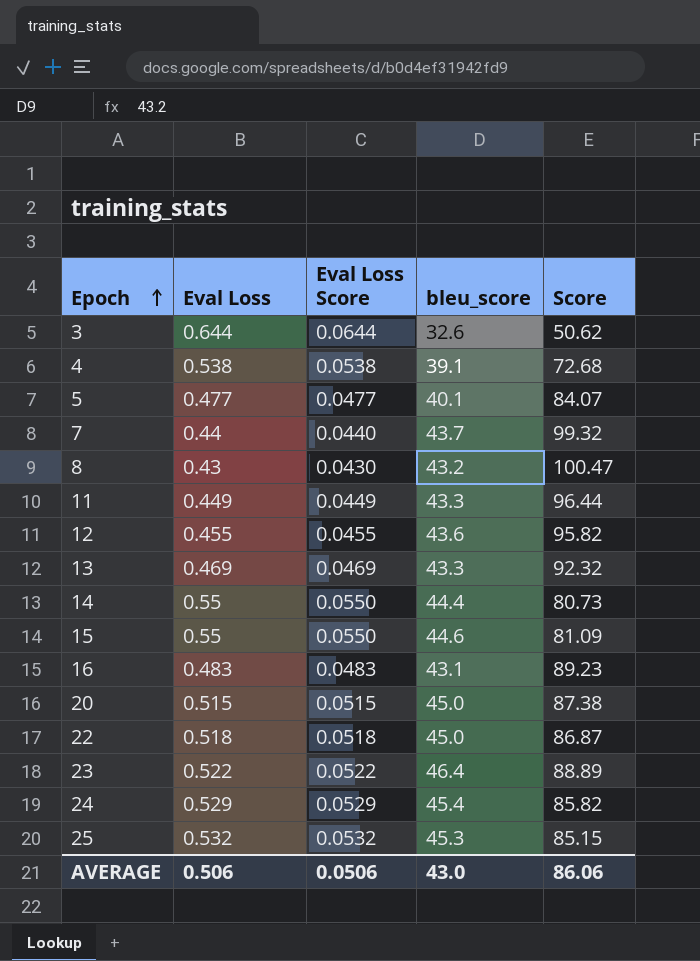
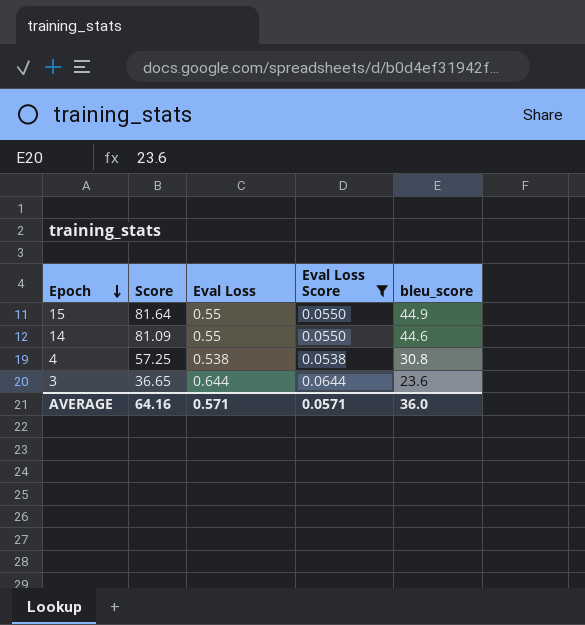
filter: none -> Eval Loss Score >= 0.0538
row order: Epoch ascending -> Epoch descending
column Score | position: 5 -> 2
15 | Score: 81.09 -> 81.64
15 | bleu_score: 44.6 -> 44.9
14 | Score: 80.73 -> 81.09
14 | bleu_score: 44.4 -> 44.6
4 | Score: 72.68 -> 57.25
4 | bleu_score: 39.1 -> 30.8
3 | Score: 50.62 -> 36.65
3 | bleu_score: 32.6 -> 23.6
AVERAGE | Score: 86.06 -> 64.16
AVERAGE | Eval Loss: 0.506 -> 0.571
AVERAGE | Eval Loss Score: 0.0506 -> 0.0571
AVERAGE | bleu_score: 43.0 -> 36.0

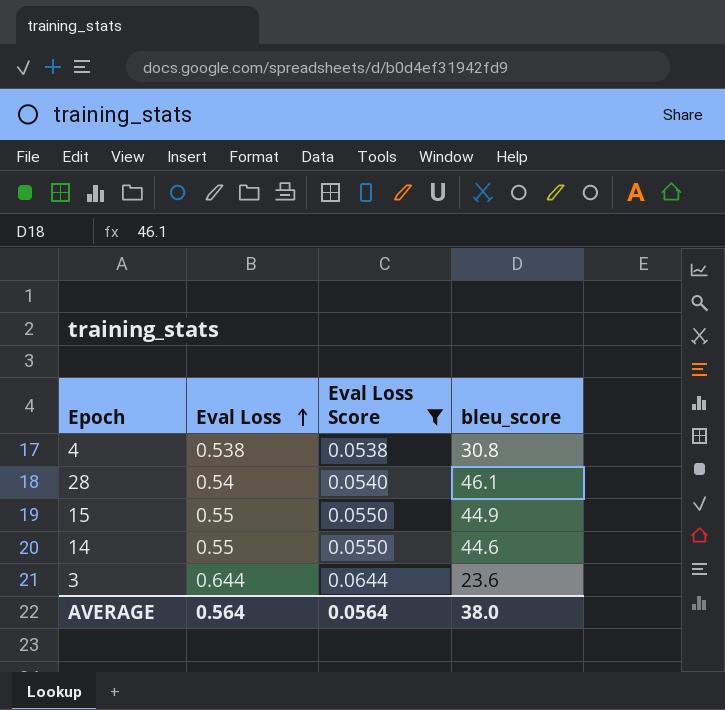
row order: Epoch descending -> Eval Loss ascending
column Score | formula: [bleu_score] / [Eval Loss] -> none
row 28: none -> 0.54 | 0.0540 | 46.1
AVERAGE | Eval Loss: 0.571 -> 0.564
AVERAGE | Eval Loss Score: 0.0571 -> 0.0564
AVERAGE | bleu_score: 36.0 -> 38.0

